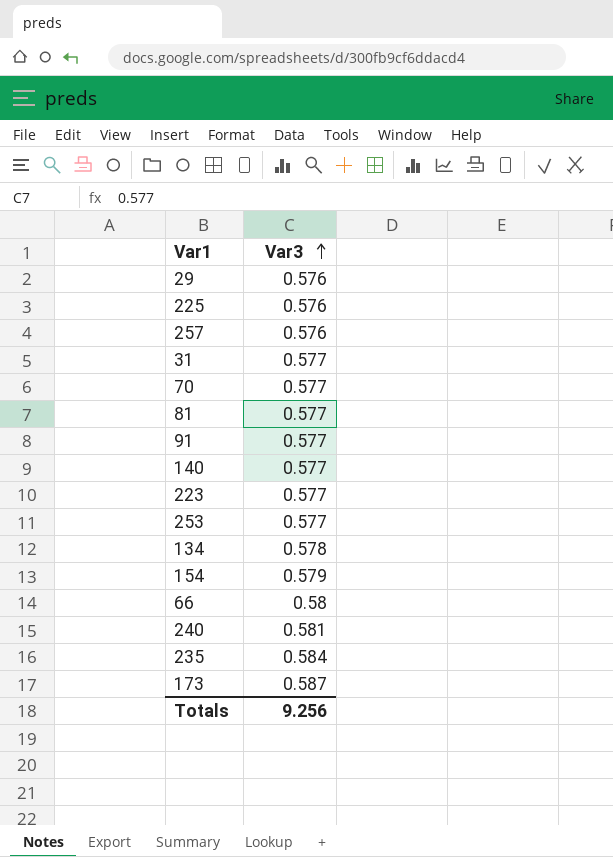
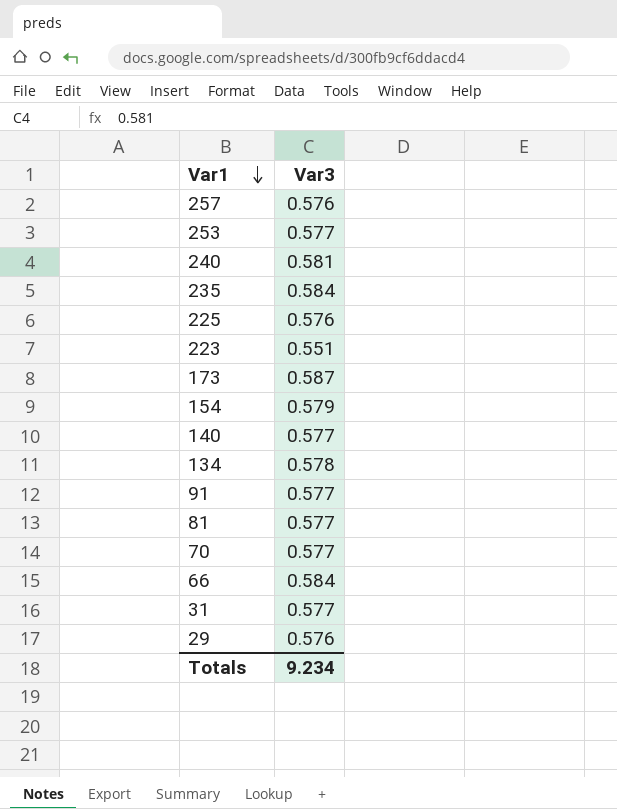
row order: Var3 ascending -> Var1 descending
223 | Var3: 0.577 -> 0.551
66 | Var3: 0.58 -> 0.584
Totals | Var3: 9.256 -> 9.234

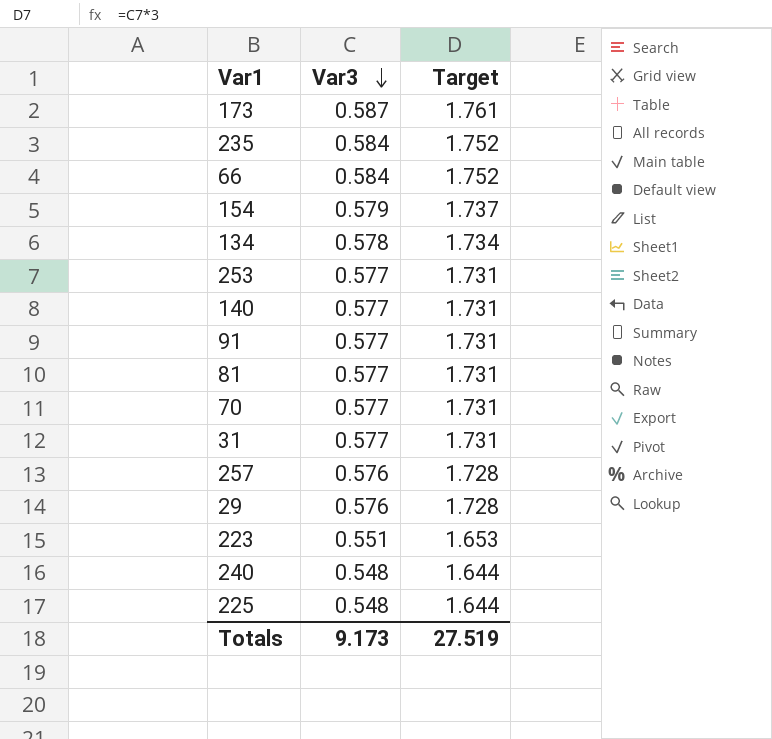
row order: Var1 descending -> Var3 descending
column Target | formula: none -> [Var3] * 3
240 | Var3: 0.581 -> 0.548
225 | Var3: 0.576 -> 0.548
Totals | Var3: 9.234 -> 9.173

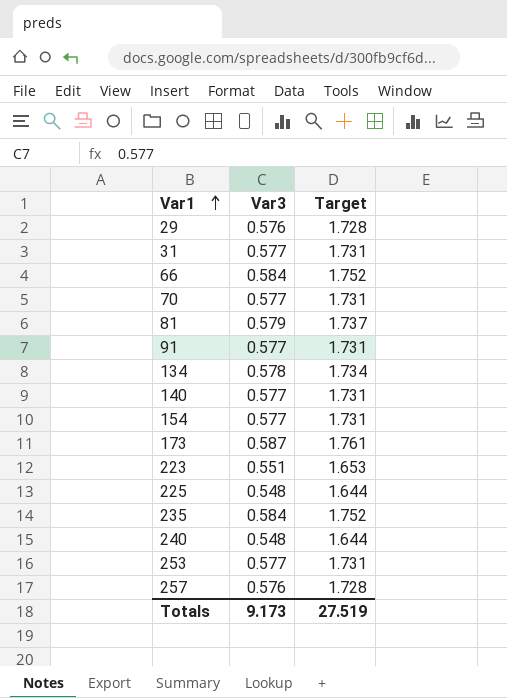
row order: Var3 descending -> Var1 ascending
81 | Var3: 0.577 -> 0.579
81 | Target: 1.731 -> 1.737
154 | Var3: 0.579 -> 0.577
154 | Target: 1.737 -> 1.731

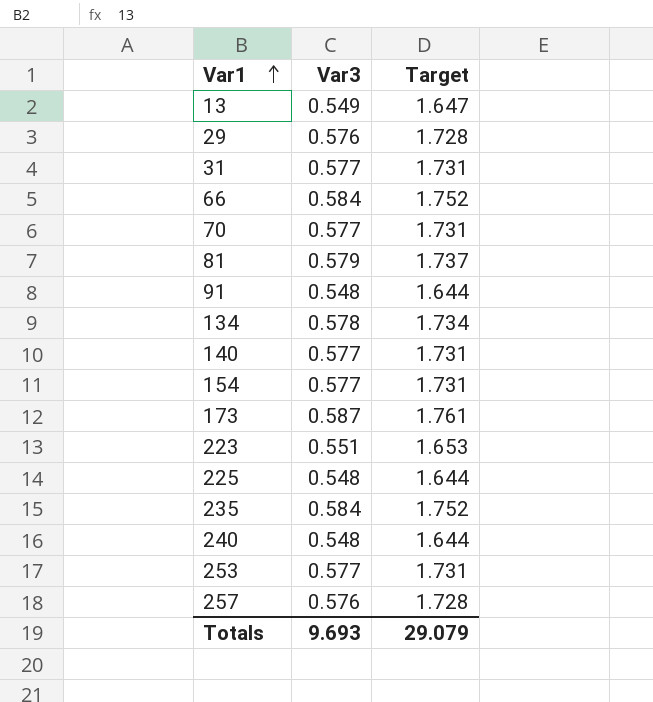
row 13: none -> 0.549 | 1.647
91 | Var3: 0.577 -> 0.548
91 | Target: 1.731 -> 1.644
Totals | Var3: 9.173 -> 9.693
Totals | Target: 27.519 -> 29.079

